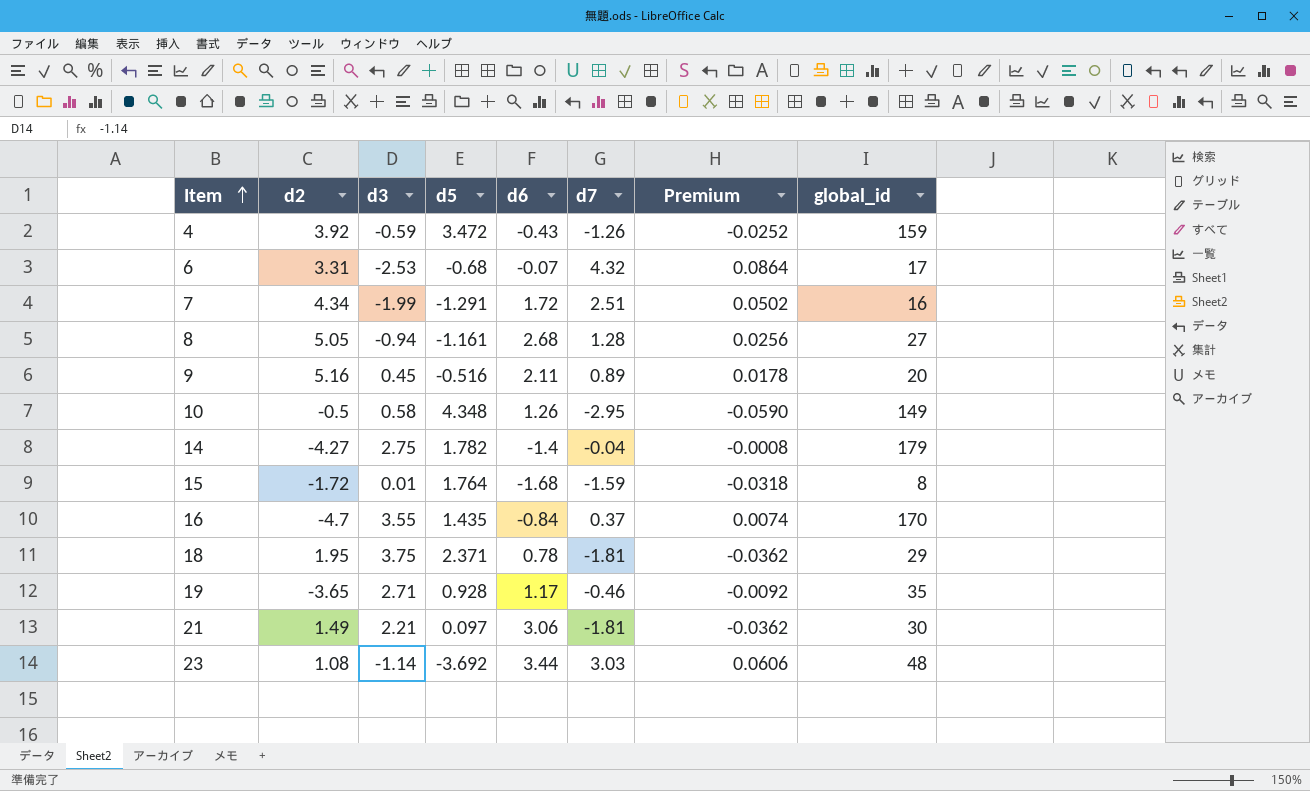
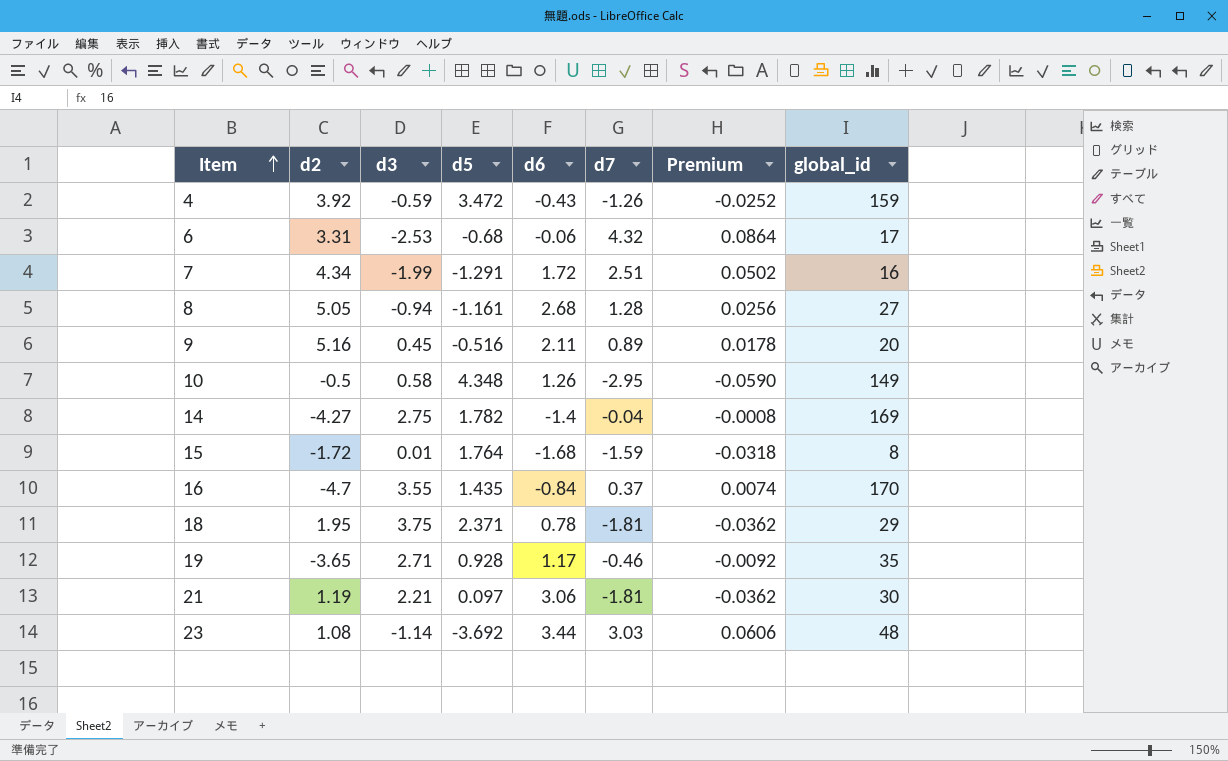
6 | d6: -0.07 -> -0.06
14 | global_id: 179 -> 169
21 | d2: 1.49 -> 1.19

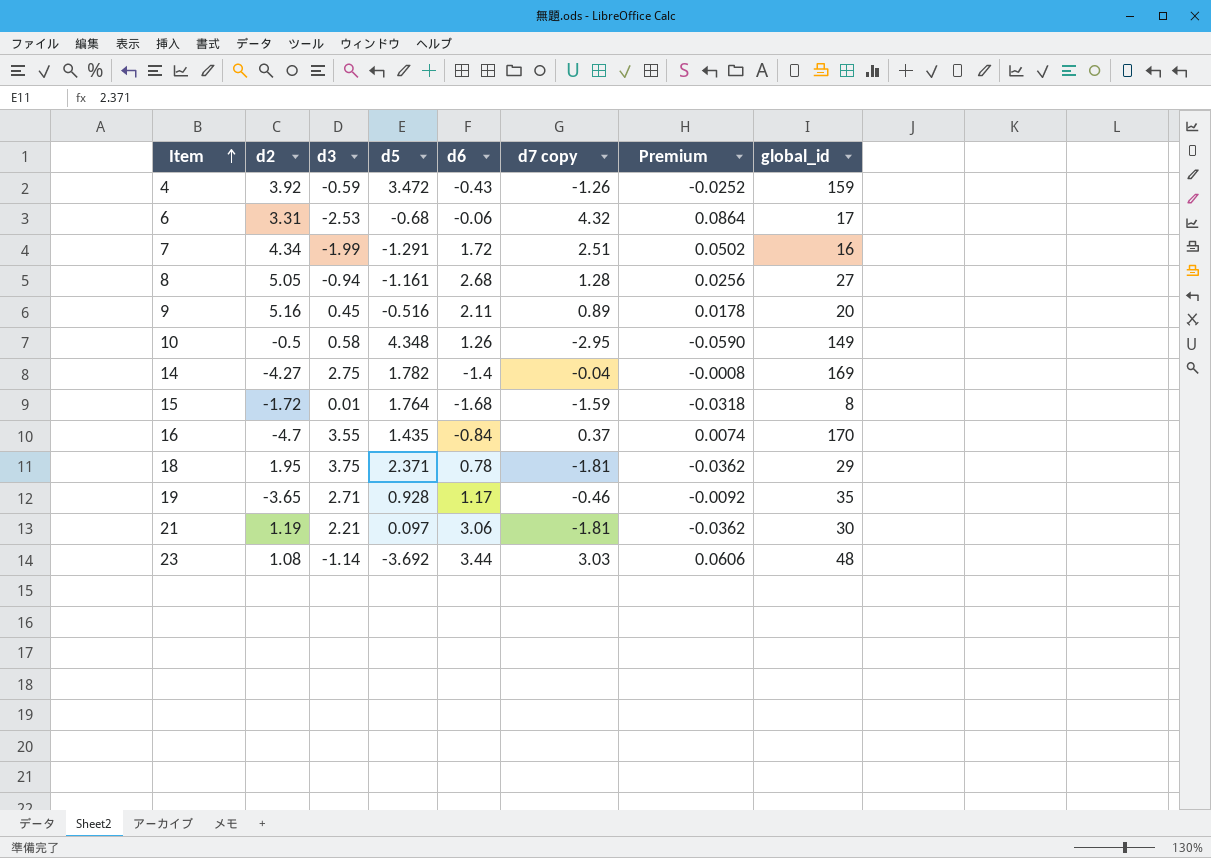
column name: d7 -> d7 copy

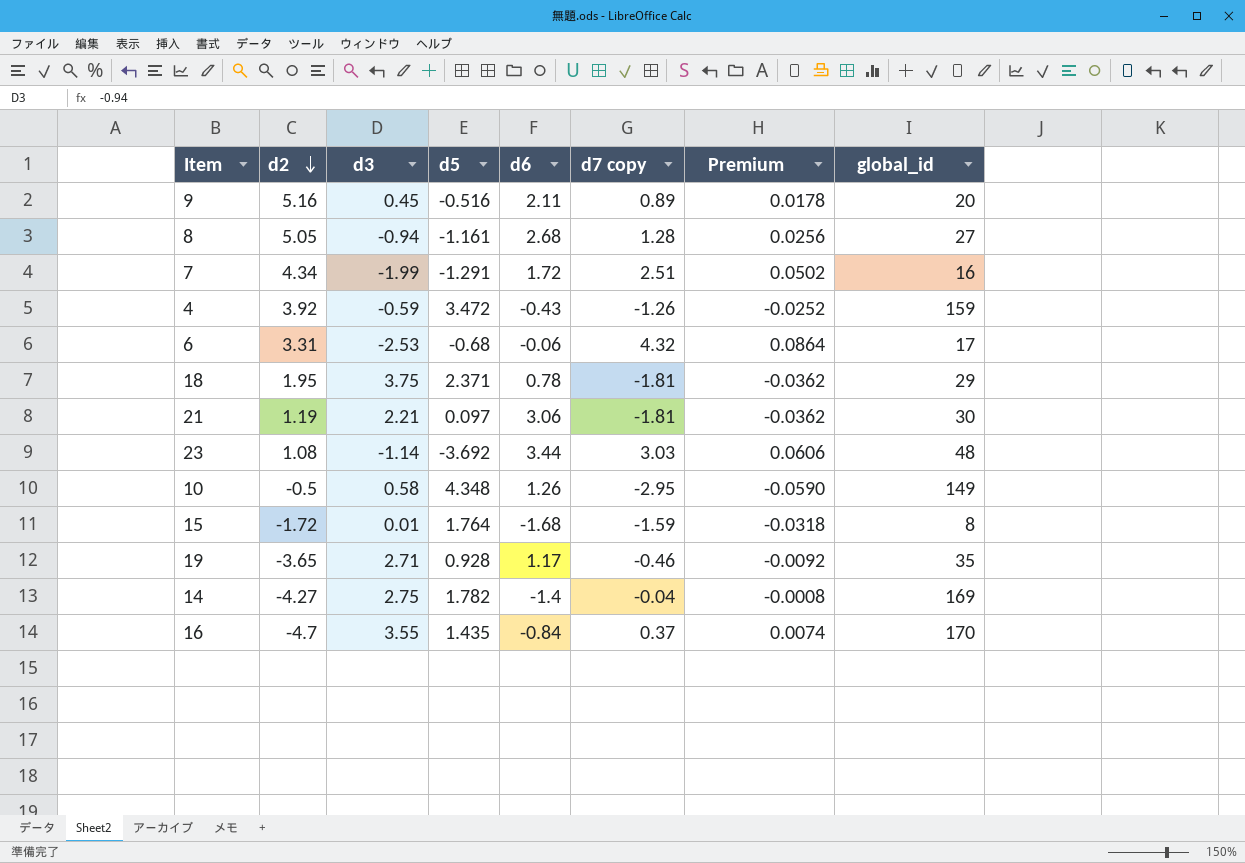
row order: Item ascending -> d2 descending

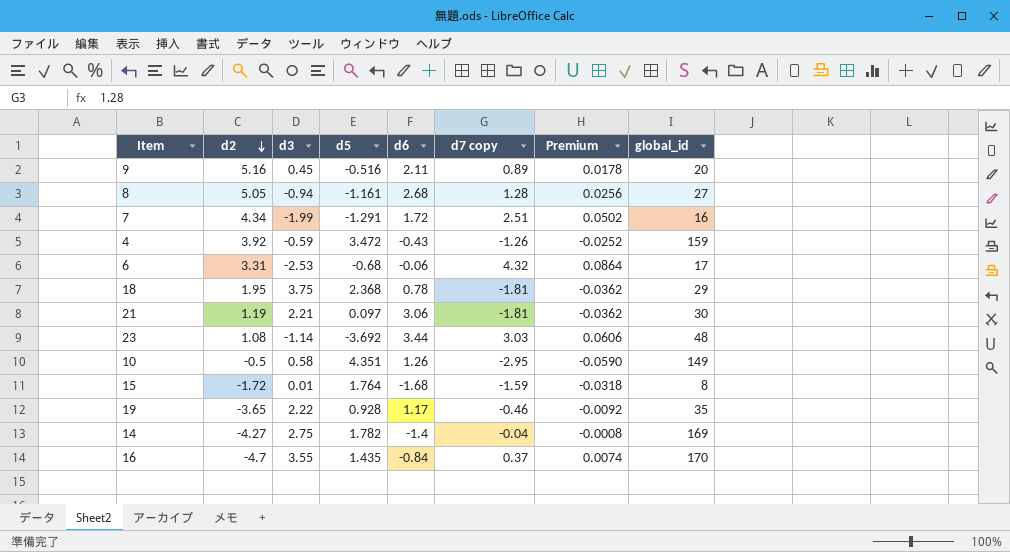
18 | d5: 2.371 -> 2.368
10 | d5: 4.348 -> 4.351
19 | d3: 2.71 -> 2.22

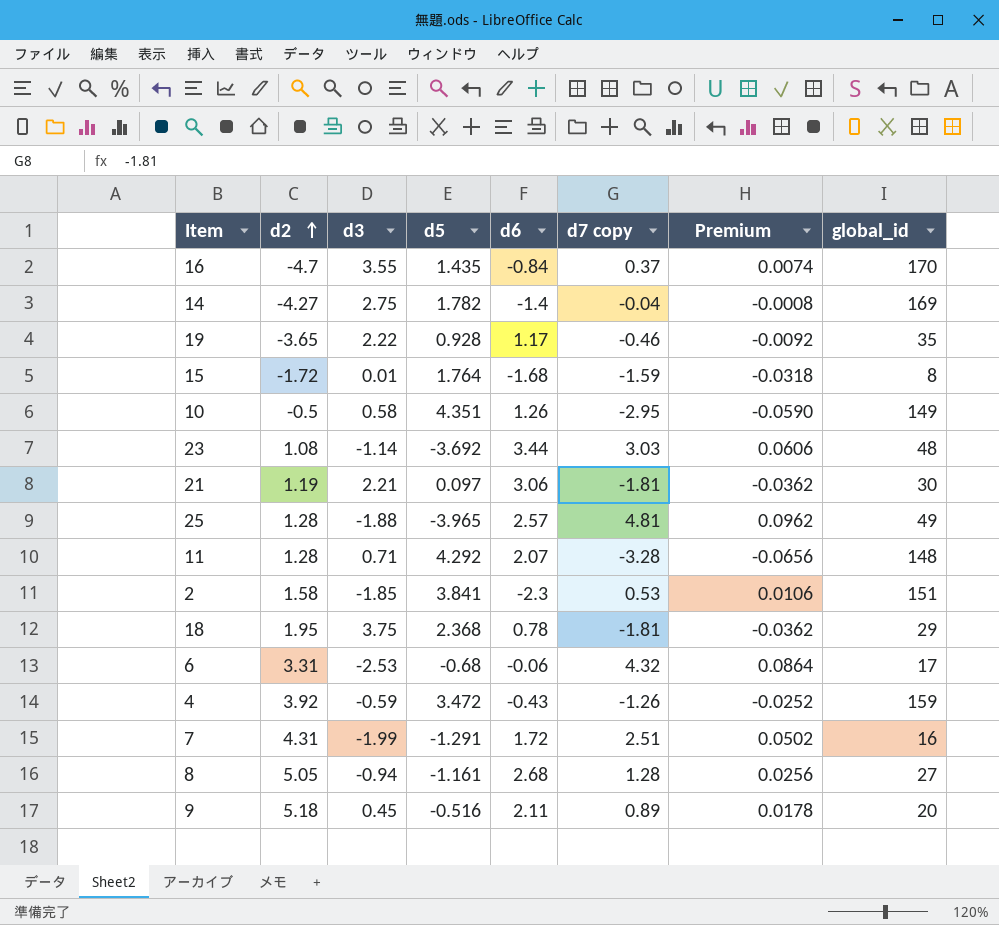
row order: d2 descending -> d2 ascending
row 25: none -> 1.28 | -1.88 | -3.965 | 2.57 | 4.81 | 0.0962 | 49
row 11: none -> 1.28 | 0.71 | 4.292 | 2.07 | -3.28 | -0.0656 | 148
row 2: none -> 1.58 | -1.85 | 3.841 | -2.3 | 0.53 | 0.0106 | 151
7 | d2: 4.34 -> 4.31
9 | d2: 5.16 -> 5.18

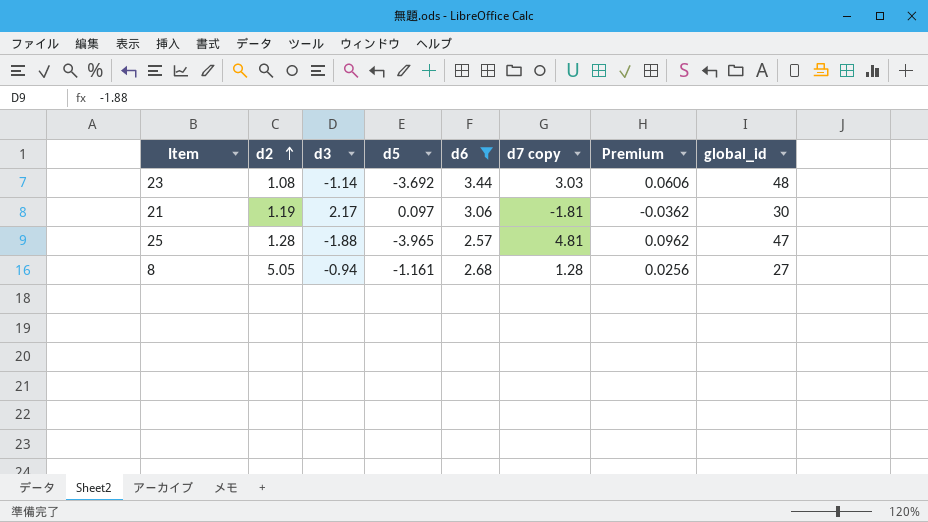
filter: none -> d6 >= 2.57
21 | d3: 2.21 -> 2.17
25 | global_id: 49 -> 47

